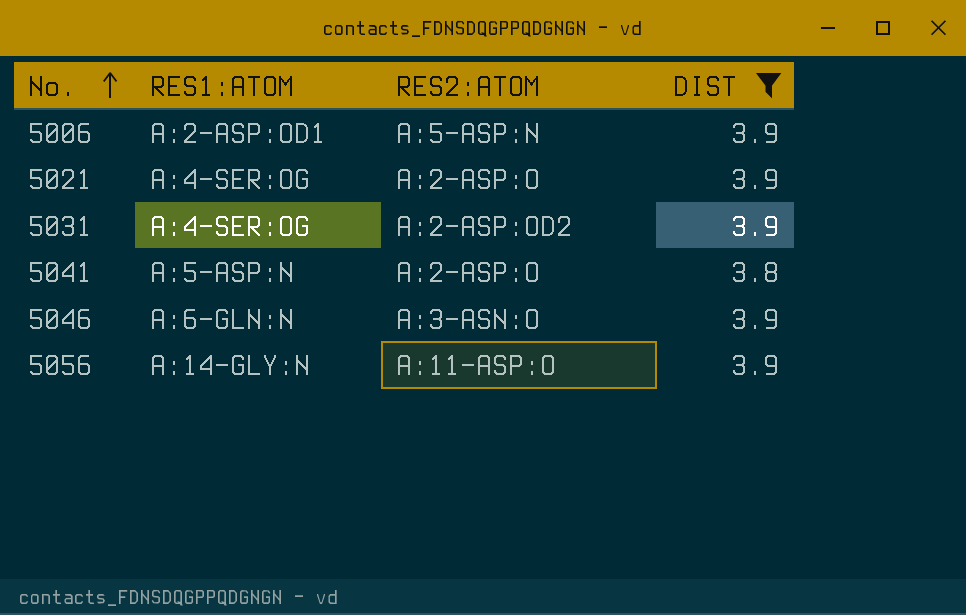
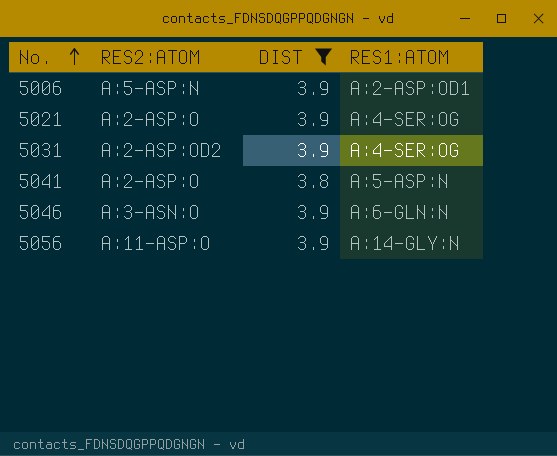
column RES1:ATOM | position: 2 -> 4

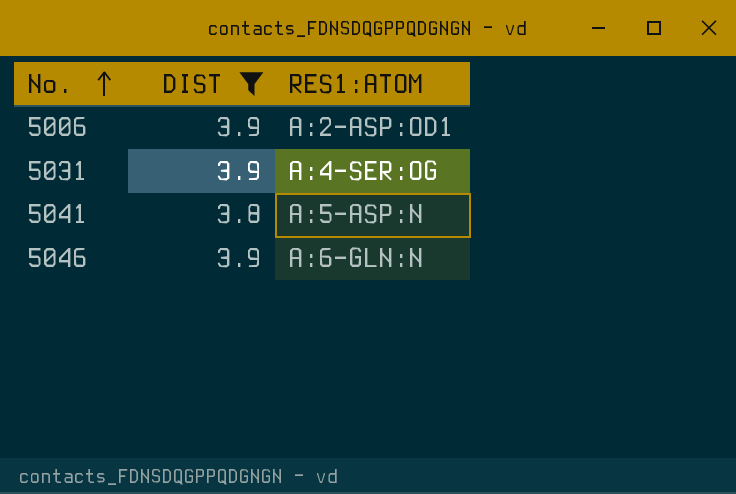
column RES2:ATOM | position: 2 -> none
row 5021: A:2-ASP:O | 3.9 | A:4-SER:OG -> none
row 5056: A:11-ASP:O | 3.9 | A:14-GLY:N -> none

